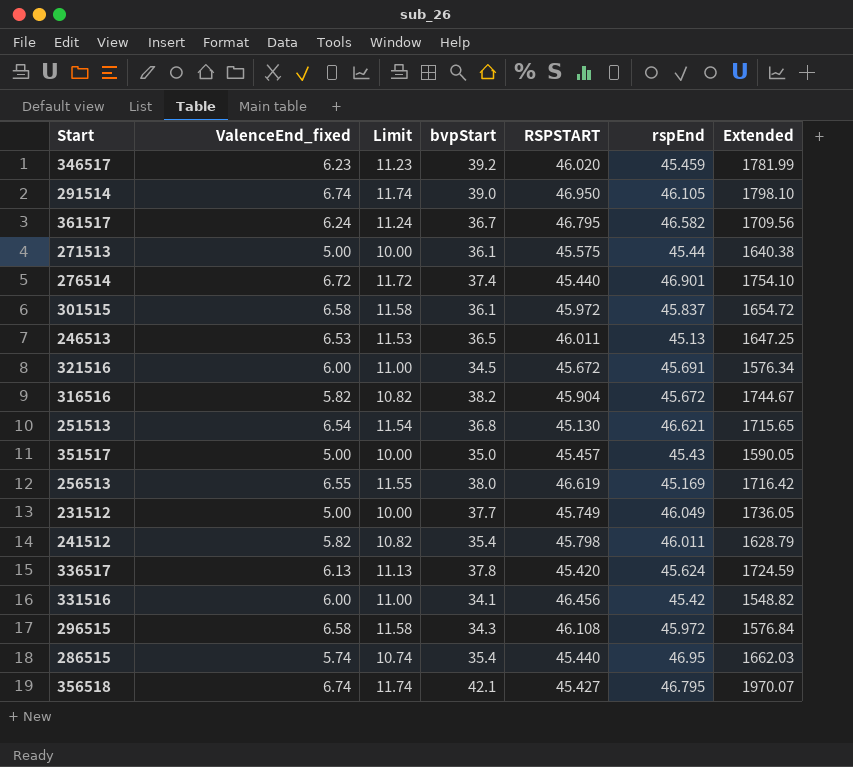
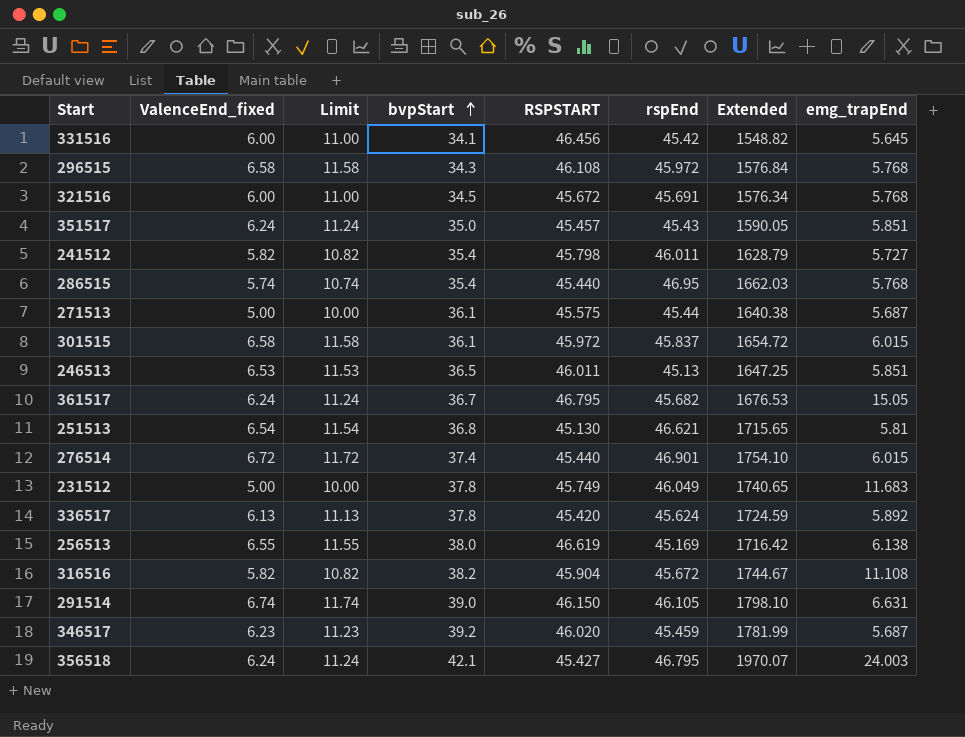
row order: none -> bvpStart ascending
column emg_trapEnd | position: none -> 8
351517 | ValenceEnd_fixed: 5.00 -> 6.24
351517 | Limit: 10.00 -> 11.24
361517 | rspEnd: 46.582 -> 45.682
361517 | Extended: 1709.56 -> 1676.53
231512 | bvpStart: 37.7 -> 37.8
231512 | Extended: 1736.05 -> 1740.65
291514 | RSPSTART: 46.950 -> 46.150
356518 | ValenceEnd_fixed: 6.74 -> 6.24
356518 | Limit: 11.74 -> 11.24

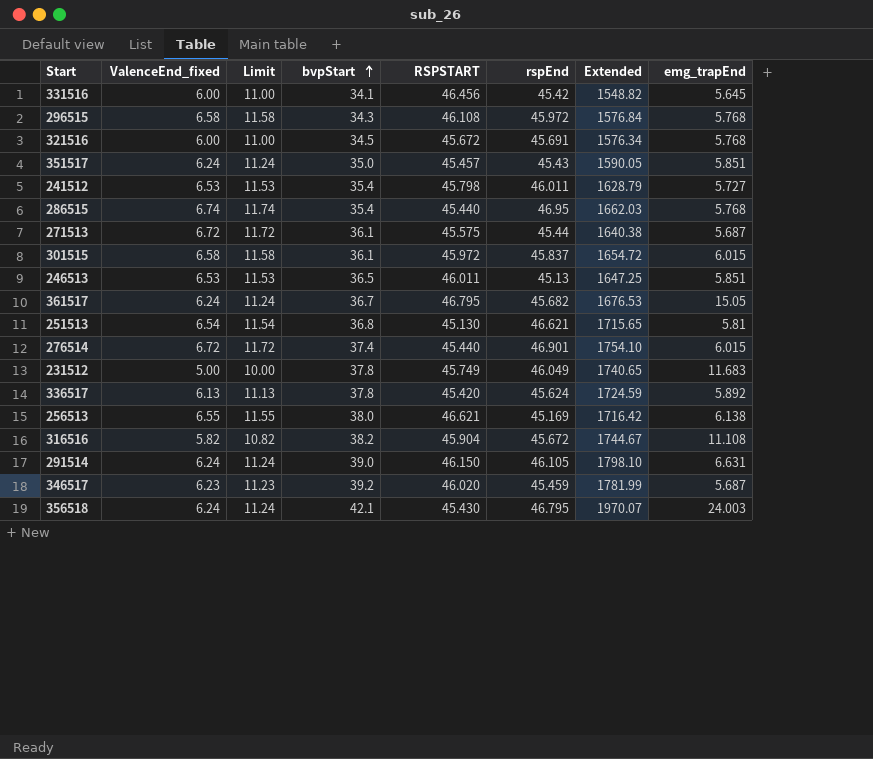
241512 | ValenceEnd_fixed: 5.82 -> 6.53
241512 | Limit: 10.82 -> 11.53
286515 | ValenceEnd_fixed: 5.74 -> 6.74
286515 | Limit: 10.74 -> 11.74
271513 | ValenceEnd_fixed: 5.00 -> 6.72
271513 | Limit: 10.00 -> 11.72
256513 | RSPSTART: 46.619 -> 46.621
291514 | ValenceEnd_fixed: 6.74 -> 6.24
291514 | Limit: 11.74 -> 11.24
356518 | RSPSTART: 45.427 -> 45.430

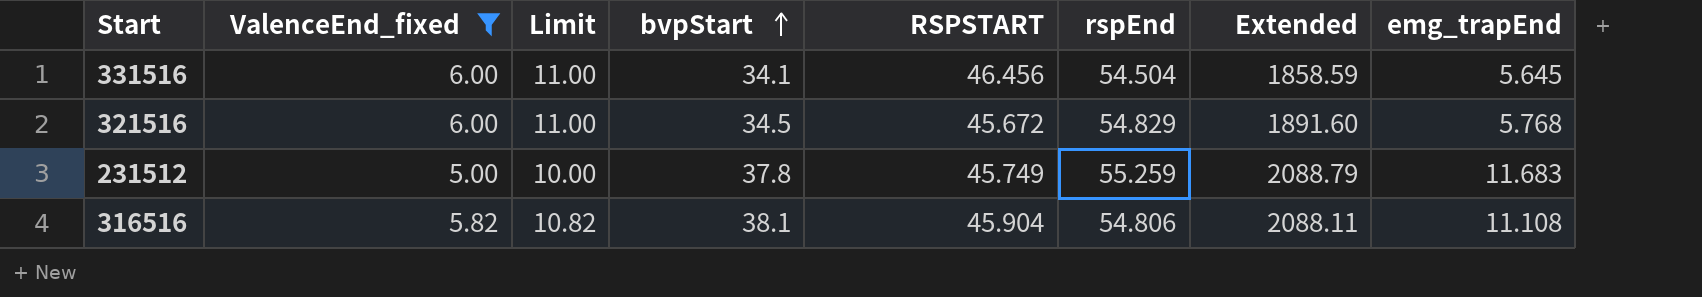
filter: none -> ValenceEnd_fixed <= 6.00
331516 | rspEnd: 45.42 -> 54.504
331516 | Extended: 1548.82 -> 1858.59
321516 | rspEnd: 45.691 -> 54.829
321516 | Extended: 1576.34 -> 1891.60
231512 | rspEnd: 46.049 -> 55.259
231512 | Extended: 1740.65 -> 2088.79
316516 | bvpStart: 38.2 -> 38.1
316516 | rspEnd: 45.672 -> 54.806
316516 | Extended: 1744.67 -> 2088.11

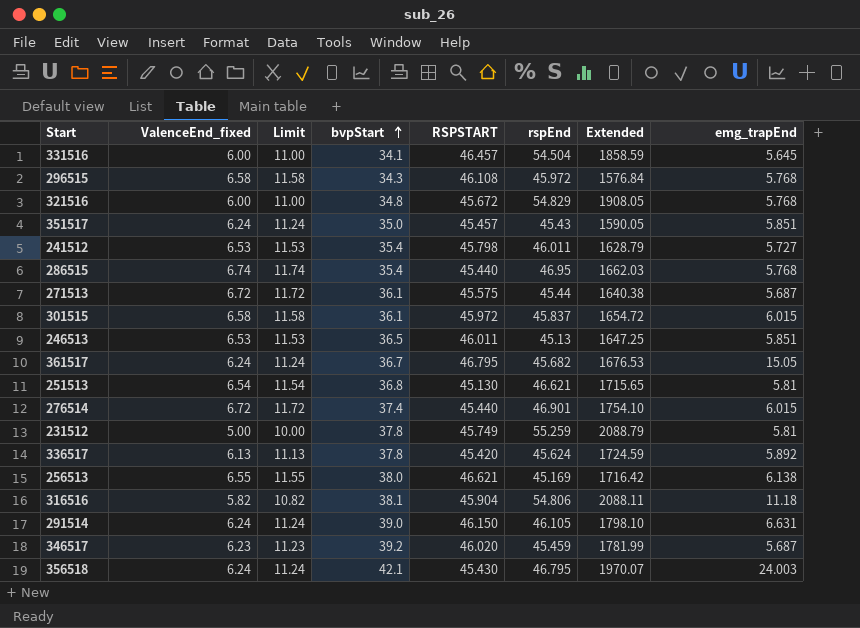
filter: ValenceEnd_fixed <= 6.00 -> none
331516 | RSPSTART: 46.456 -> 46.457
321516 | bvpStart: 34.5 -> 34.8
321516 | Extended: 1891.60 -> 1908.05
231512 | emg_trapEnd: 11.683 -> 5.81
316516 | emg_trapEnd: 11.108 -> 11.18

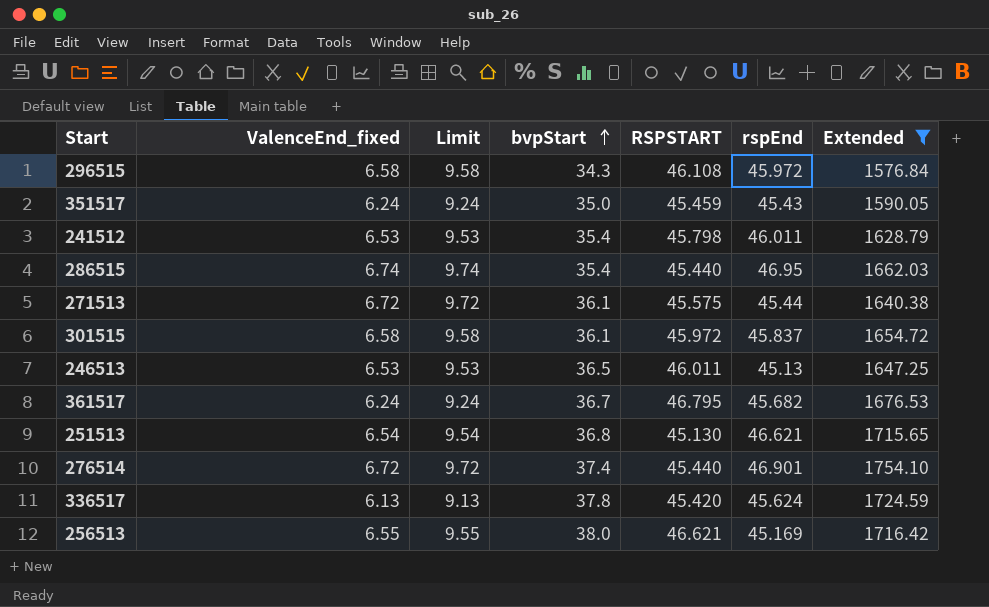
filter: none -> Extended <= 1754.10
column emg_trapEnd | position: 8 -> none
column Limit | formula: [ValenceEnd_fixed] + 5 -> [ValenceEnd_fixed] + 3
351517 | RSPSTART: 45.457 -> 45.459

